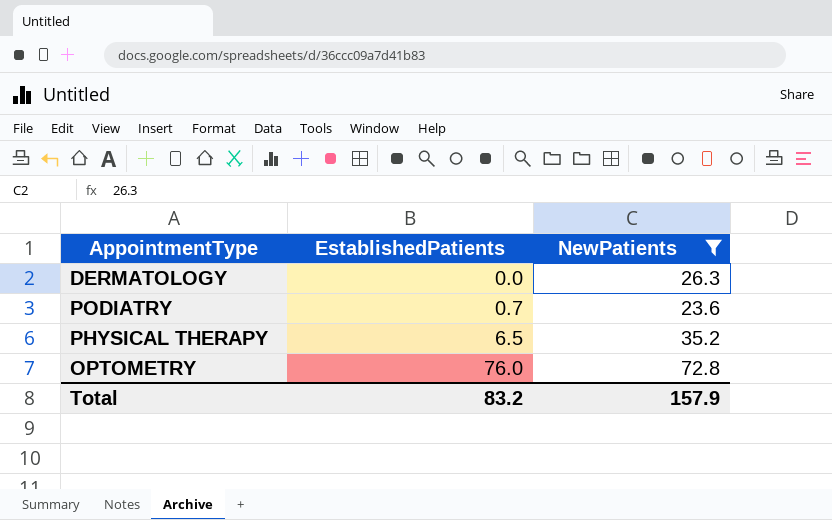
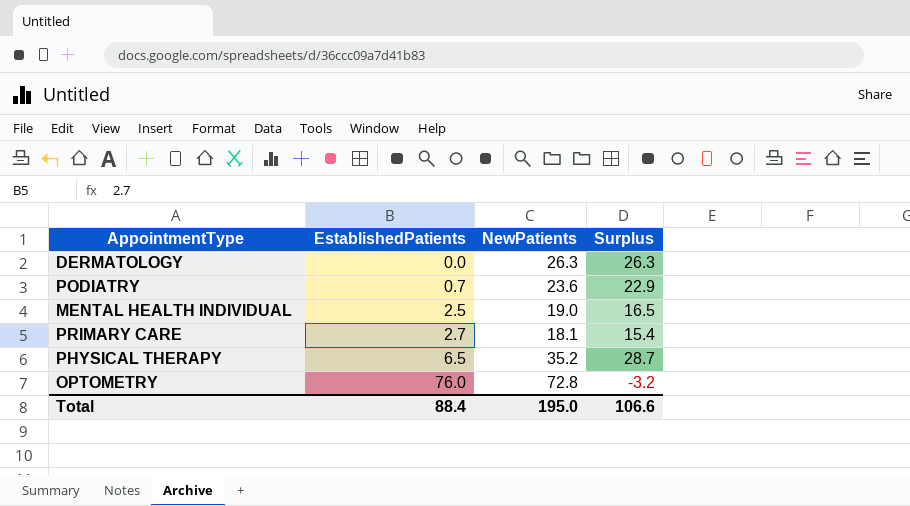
filter: NewPatients >= 23.6 -> none
column Surplus | formula: none -> [NewPatients] - [EstablishedPatients]
Total | EstablishedPatients: 83.2 -> 88.4
Total | NewPatients: 157.9 -> 195.0

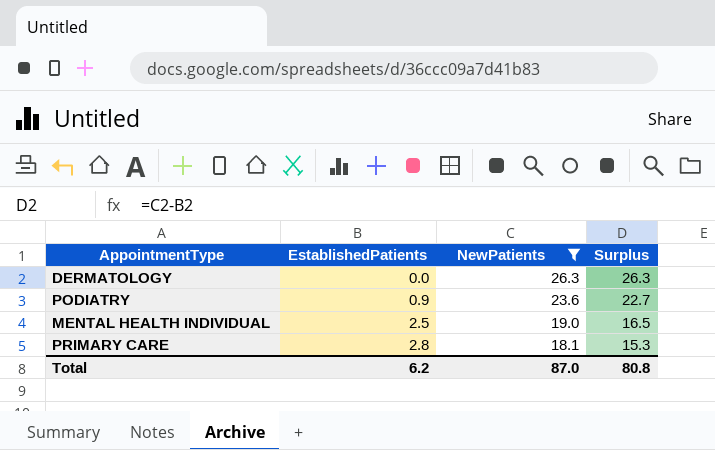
filter: none -> NewPatients <= 26.3
PODIATRY | EstablishedPatients: 0.7 -> 0.9
PODIATRY | Surplus: 22.9 -> 22.7
PRIMARY CARE | EstablishedPatients: 2.7 -> 2.8
PRIMARY CARE | Surplus: 15.4 -> 15.3
Total | EstablishedPatients: 88.4 -> 6.2
Total | NewPatients: 195.0 -> 87.0
Total | Surplus: 106.6 -> 80.8

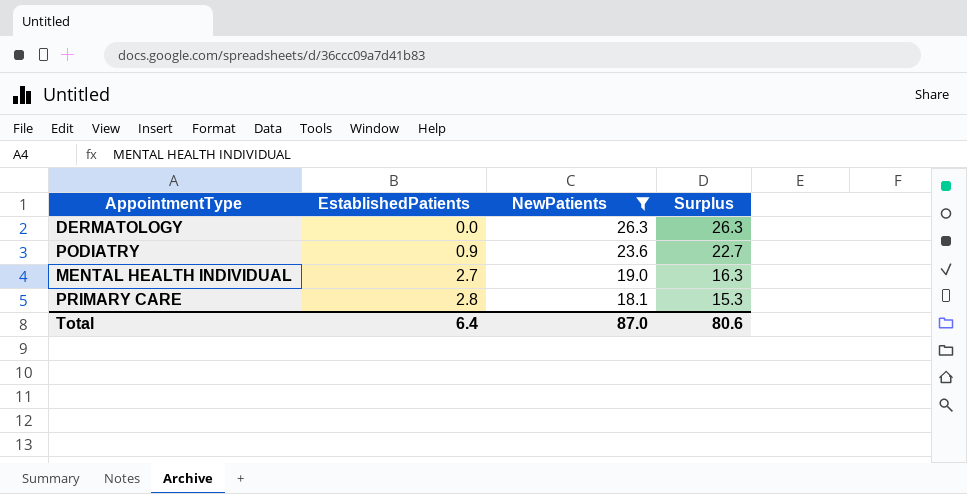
MENTAL HEALTH INDIVIDUAL | EstablishedPatients: 2.5 -> 2.7
MENTAL HEALTH INDIVIDUAL | Surplus: 16.5 -> 16.3
Total | EstablishedPatients: 6.2 -> 6.4
Total | Surplus: 80.8 -> 80.6

